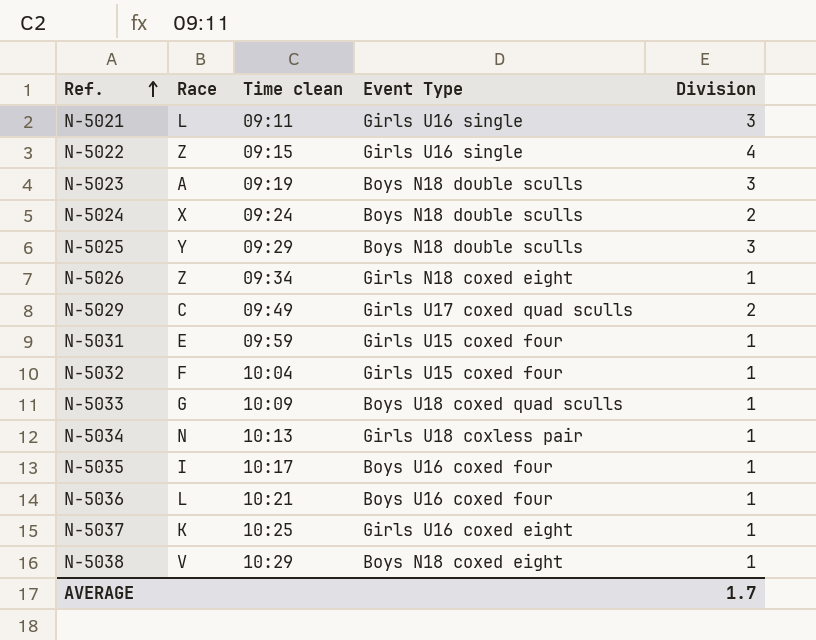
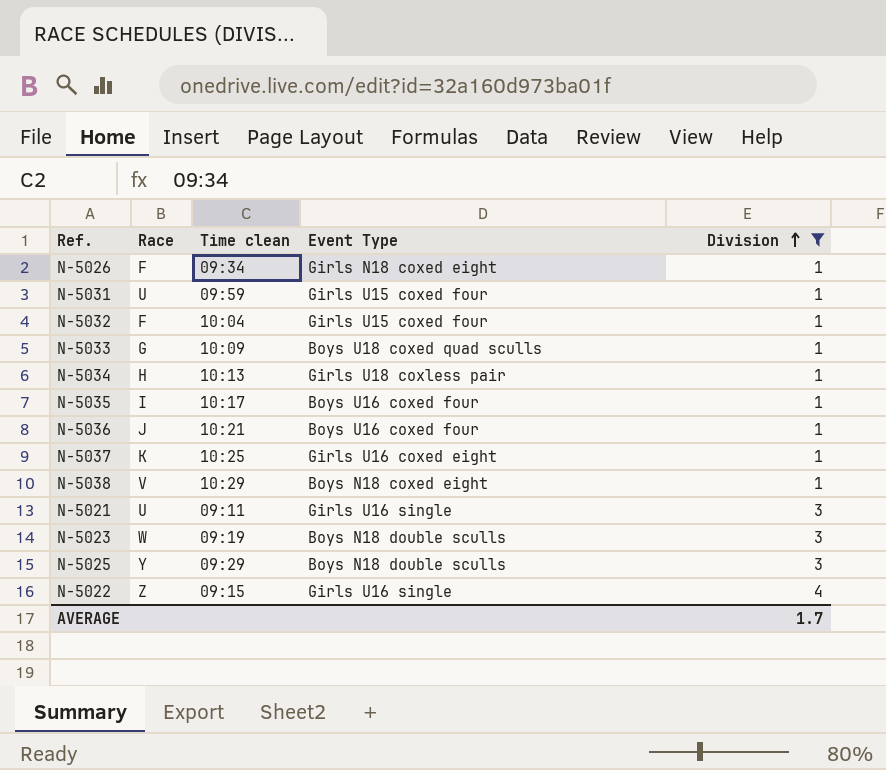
filter: none -> Division != 2
row order: Ref. ascending -> Division ascending
N-5026 | Race: Z -> F
N-5031 | Race: E -> U
N-5034 | Race: N -> H
N-5036 | Race: L -> J
N-5021 | Race: L -> U
N-5023 | Race: A -> W

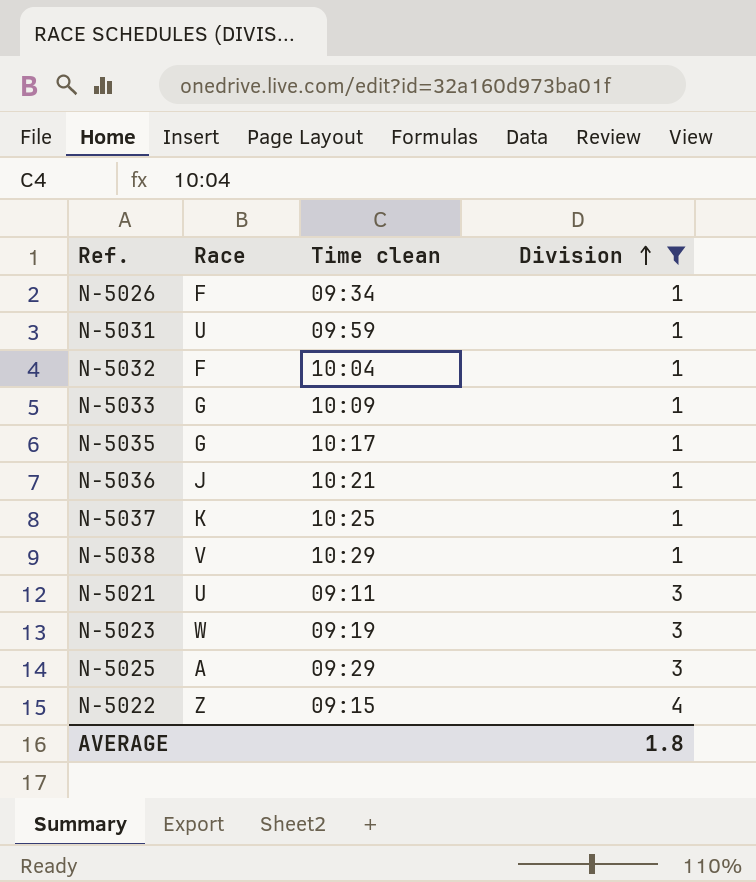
column Event Type | position: 4 -> none
row N-5034: H | 10:13 | Girls U18 coxless pair | 1 -> none
N-5035 | Race: I -> G
N-5025 | Race: Y -> A
AVERAGE | Division: 1.7 -> 1.8

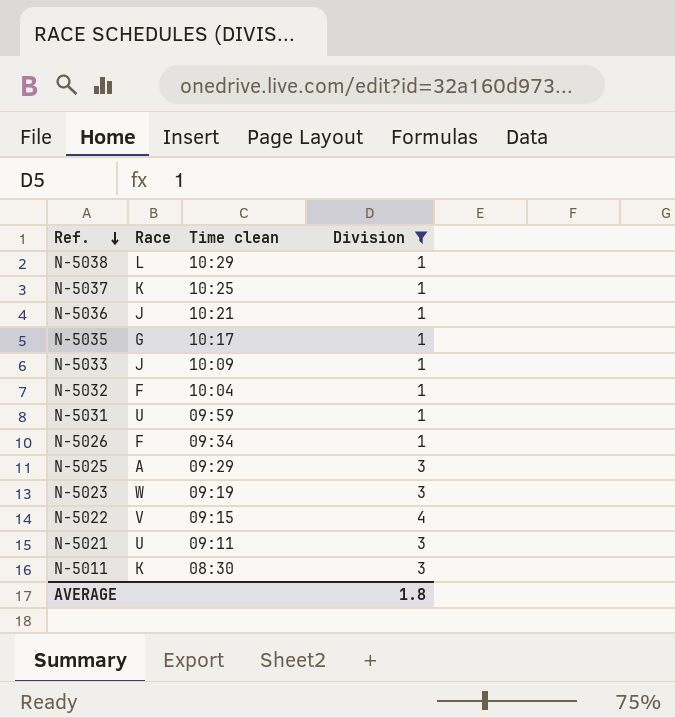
row order: Division ascending -> Ref. descending
N-5038 | Race: V -> L
N-5033 | Race: G -> J
N-5022 | Race: Z -> V
row N-5011: none -> K | 08:30 | 3

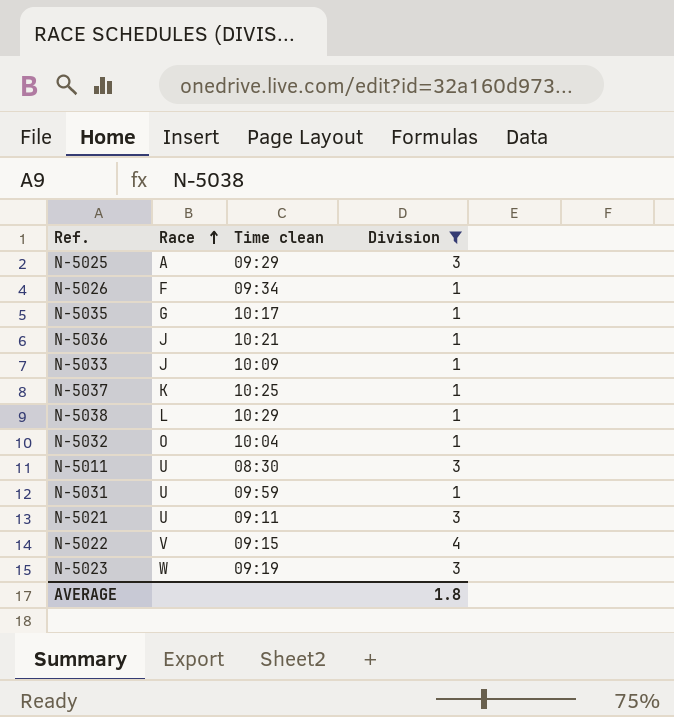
row order: Ref. descending -> Race ascending
N-5032 | Race: F -> O
N-5011 | Race: K -> U

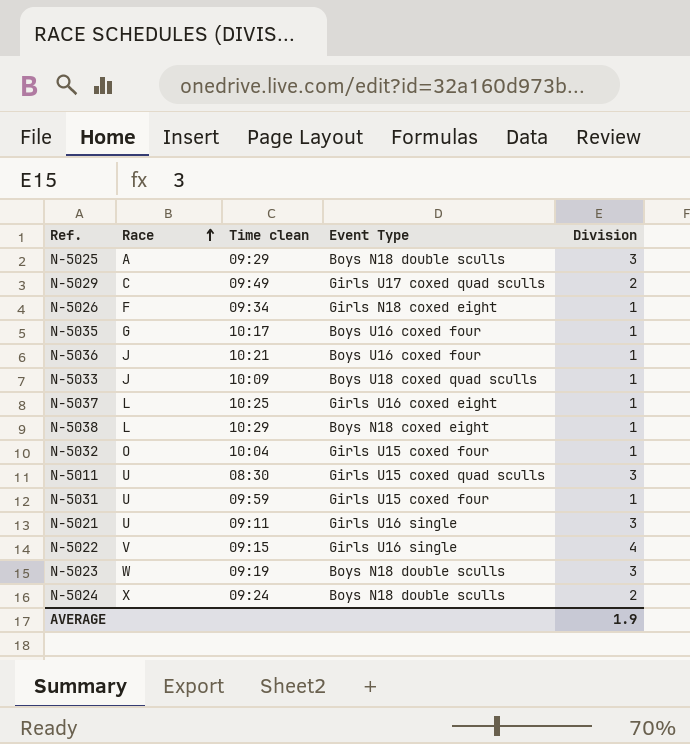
filter: Division != 2 -> none
column Event Type | position: none -> 4
N-5037 | Race: K -> L
AVERAGE | Division: 1.8 -> 1.9

